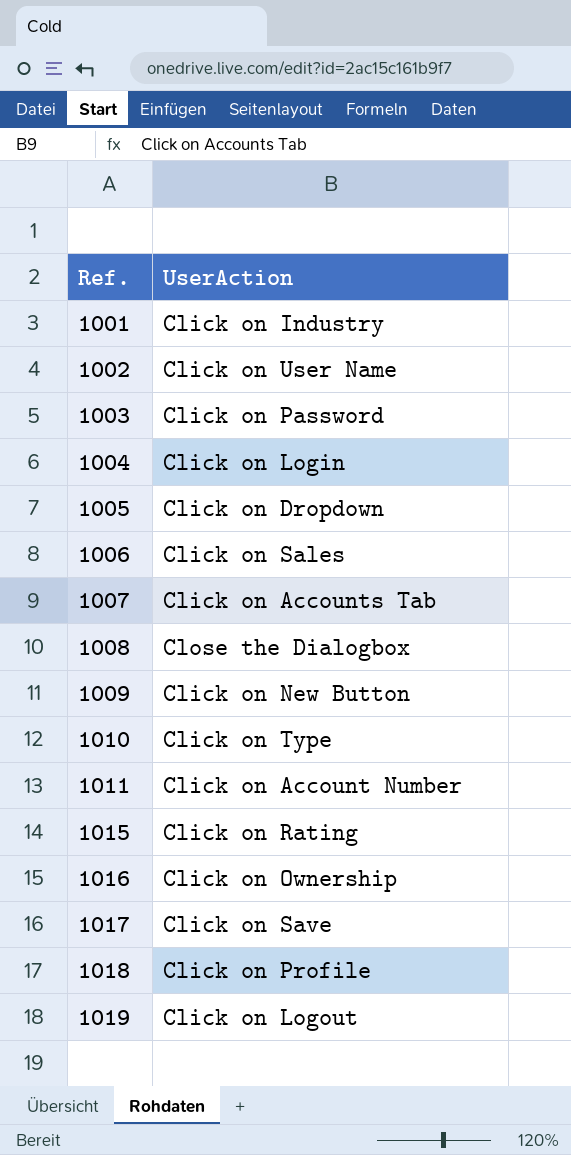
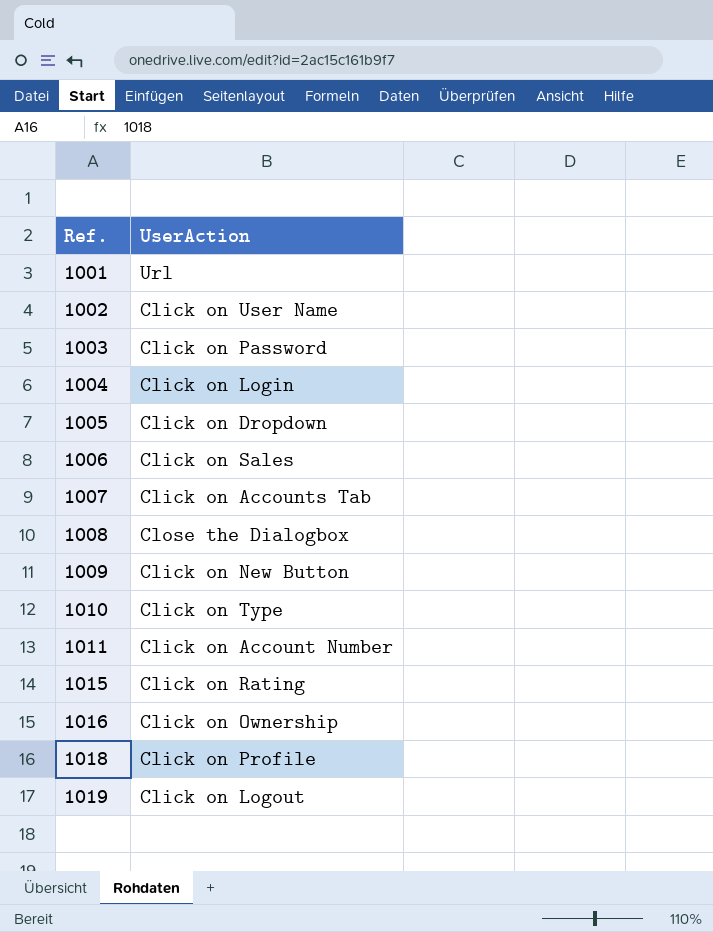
row 1017: Click on Save -> none
1001 | UserAction: Click on Industry -> Url

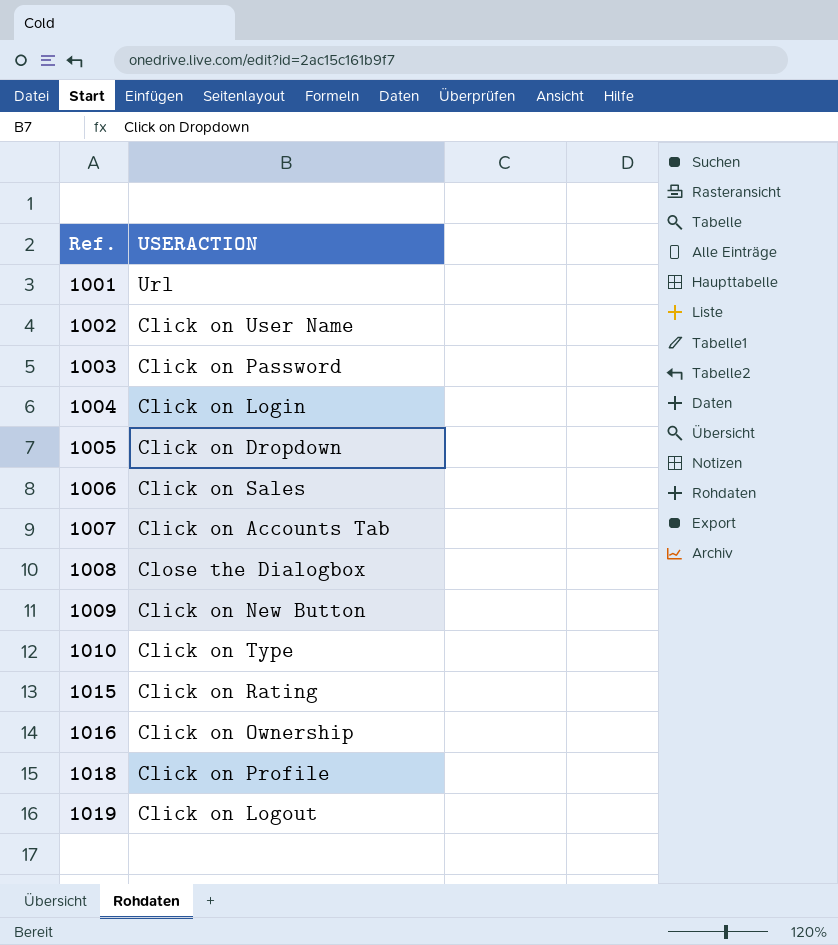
column name: UserAction -> USERACTION
row 1011: Click on Account Number -> none

